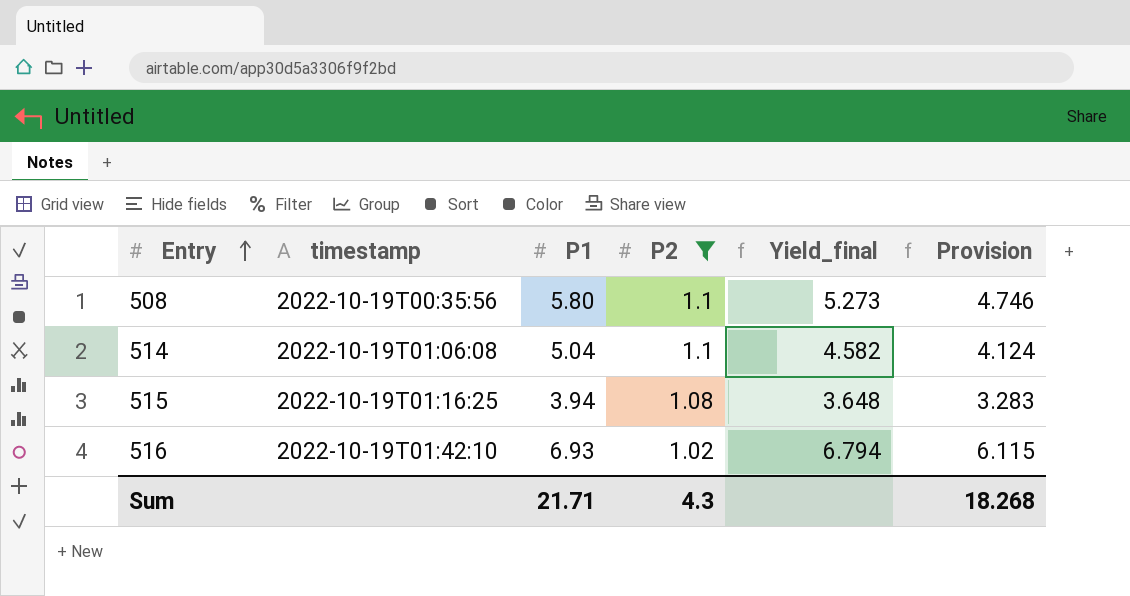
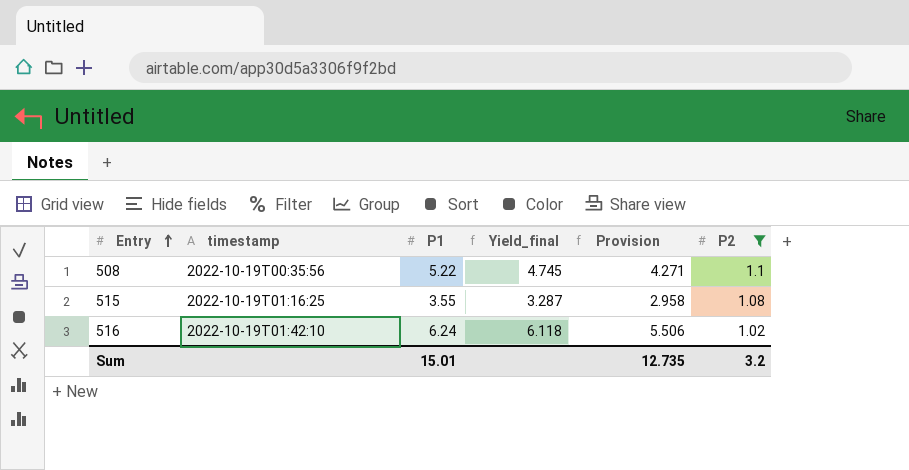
column P2 | position: 4 -> 6
row 514: 2022-10-19T01:06:08 | 5.04 | 1.1 | 4.582 | 4.124 -> none
508 | P1: 5.80 -> 5.22
508 | Yield_final: 5.273 -> 4.745
508 | Provision: 4.746 -> 4.271
515 | P1: 3.94 -> 3.55
515 | Yield_final: 3.648 -> 3.287
515 | Provision: 3.283 -> 2.958
516 | P1: 6.93 -> 6.24
516 | Yield_final: 6.794 -> 6.118
516 | Provision: 6.115 -> 5.506
Sum | P1: 21.71 -> 15.01
Sum | Provision: 18.268 -> 12.735
Sum | P2: 4.3 -> 3.2

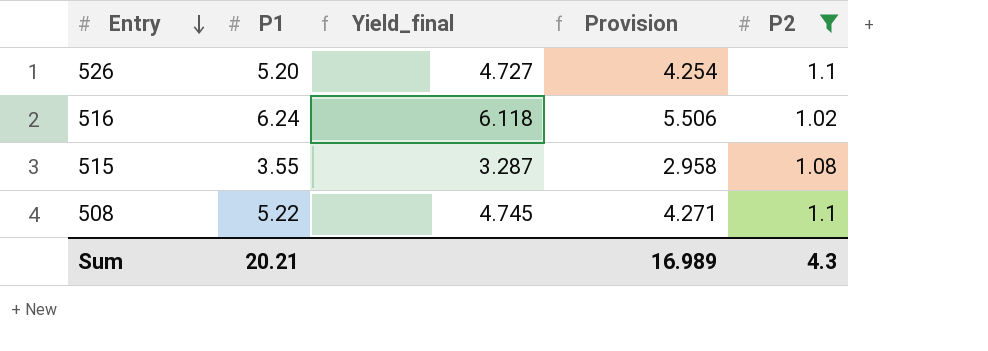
row order: Entry ascending -> Entry descending
column timestamp | position: 2 -> none
row 526: none -> 5.20 | 4.727 | 4.254 | 1.1
Sum | P1: 15.01 -> 20.21
Sum | Provision: 12.735 -> 16.989
Sum | P2: 3.2 -> 4.3

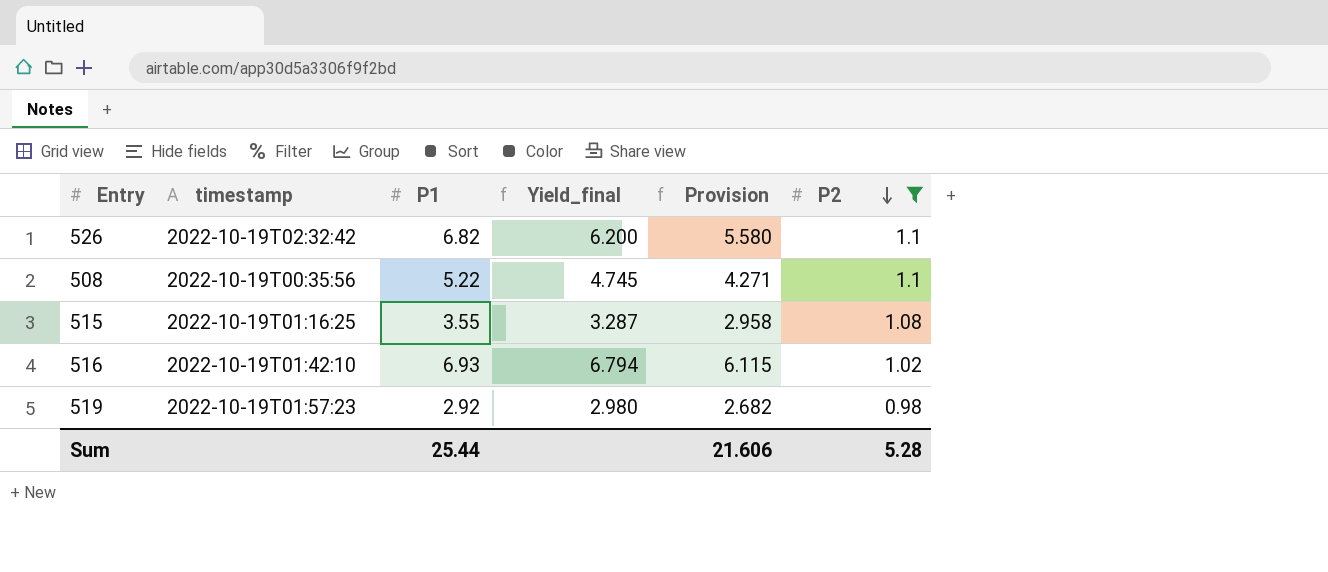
row order: Entry descending -> P2 descending
column timestamp | position: none -> 2
526 | P1: 5.20 -> 6.82
526 | Yield_final: 4.727 -> 6.200
526 | Provision: 4.254 -> 5.580
516 | P1: 6.24 -> 6.93
516 | Yield_final: 6.118 -> 6.794
516 | Provision: 5.506 -> 6.115
row 519: none -> 2022-10-19T01:57:23 | 2.92 | 2.980 | 2.682 | 0.98
Sum | P1: 20.21 -> 25.44
Sum | Provision: 16.989 -> 21.606
Sum | P2: 4.3 -> 5.28

